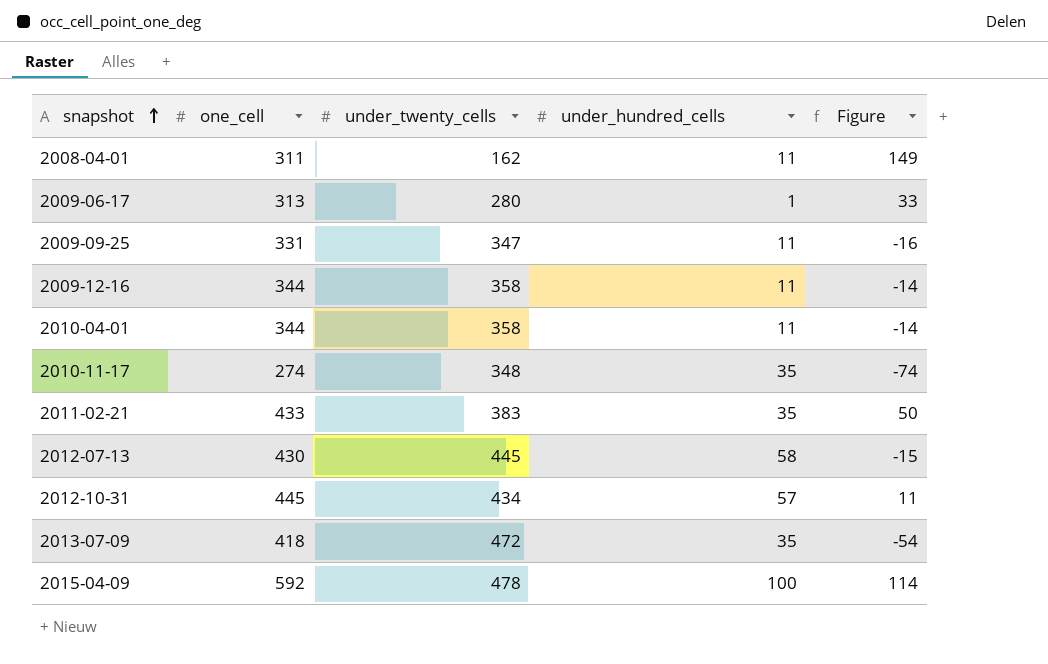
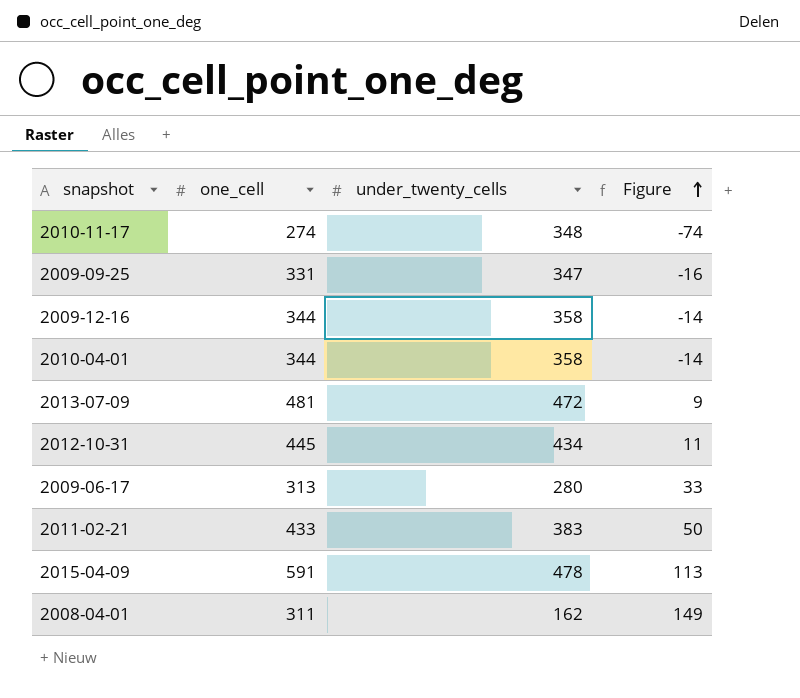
row order: snapshot ascending -> Figure ascending
column under_hundred_cells | position: 4 -> none
row 2012-07-13: 430 | 445 | 58 | -15 -> none
2013-07-09 | one_cell: 418 -> 481
2013-07-09 | Figure: -54 -> 9
2015-04-09 | one_cell: 592 -> 591
2015-04-09 | Figure: 114 -> 113

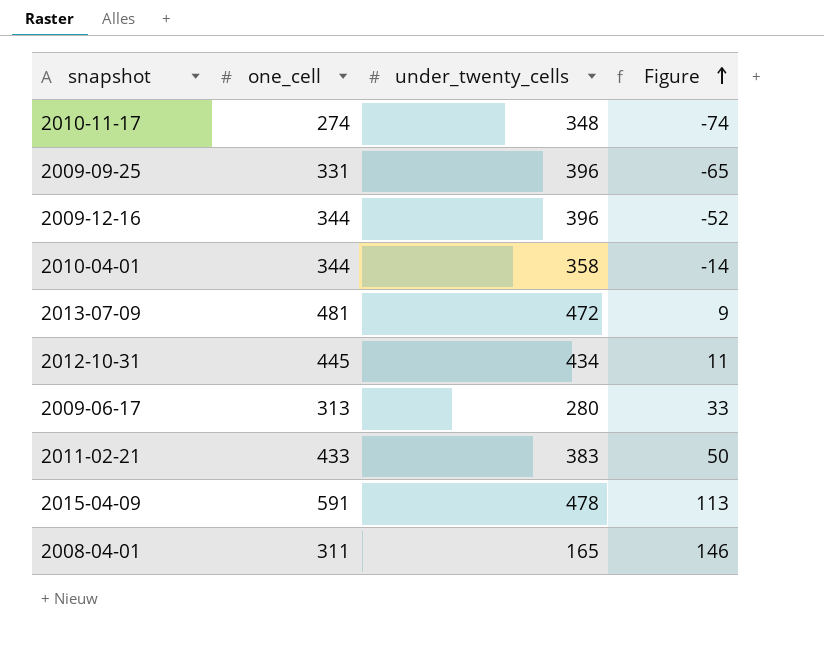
2009-09-25 | under_twenty_cells: 347 -> 396
2009-09-25 | Figure: -16 -> -65
2009-12-16 | under_twenty_cells: 358 -> 396
2009-12-16 | Figure: -14 -> -52
2008-04-01 | under_twenty_cells: 162 -> 165
2008-04-01 | Figure: 149 -> 146

